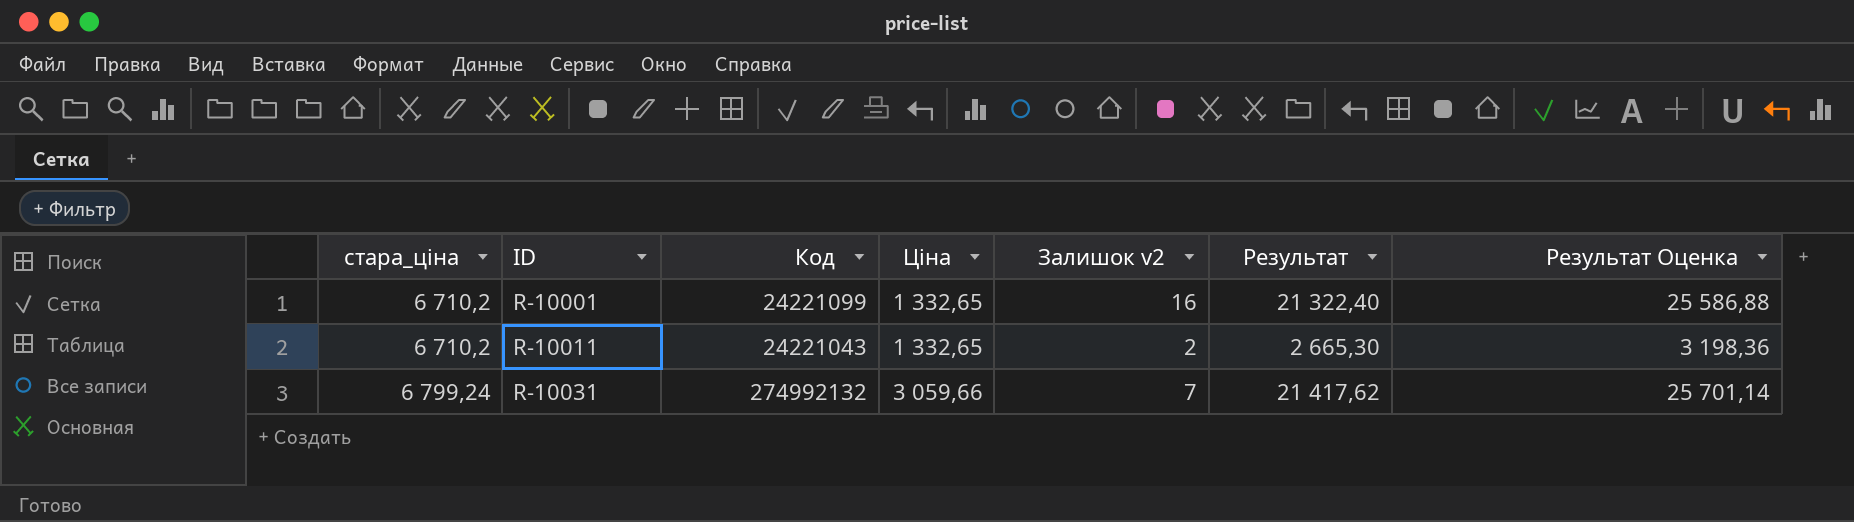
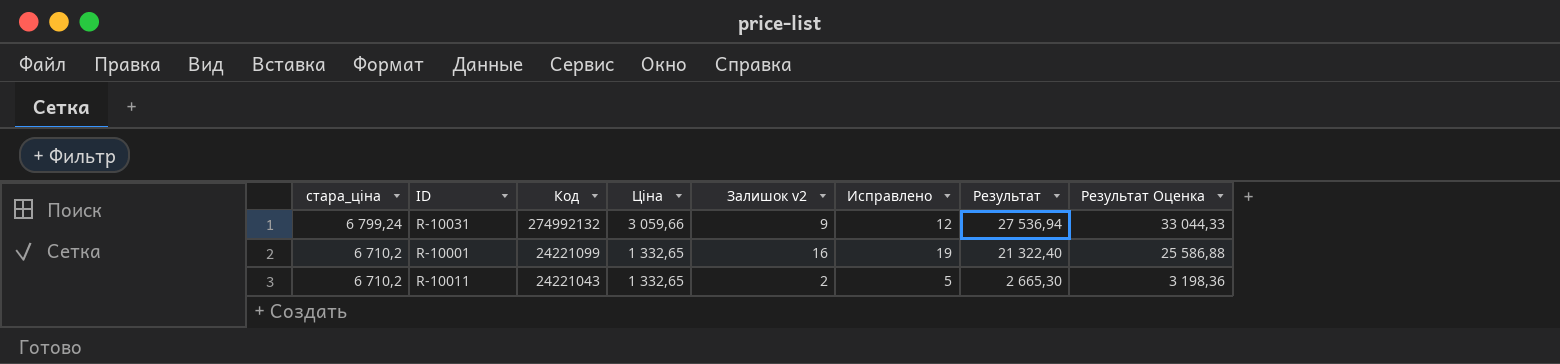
row order: стара_ціна ascending -> стара_ціна descending
column Исправлено | formula: none -> [Залишок v2] + 3
R-10031 | Залишок v2: 7 -> 9
R-10031 | Результат: 21 417,62 -> 27 536,94
R-10031 | Результат Оценка: 25 701,14 -> 33 044,33

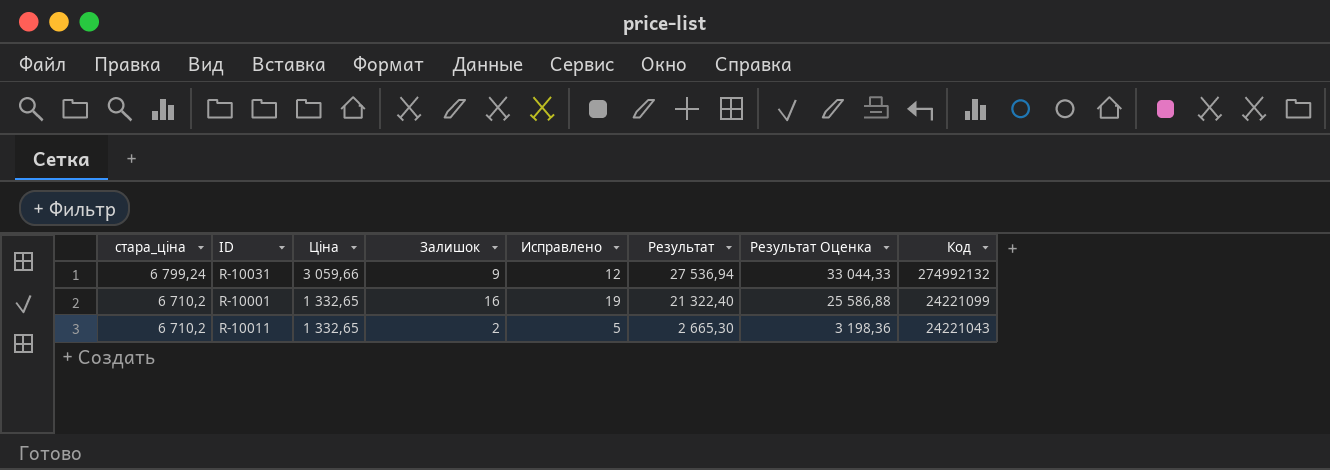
column name: Залишок v2 -> Залишок
column Код | position: 3 -> 8

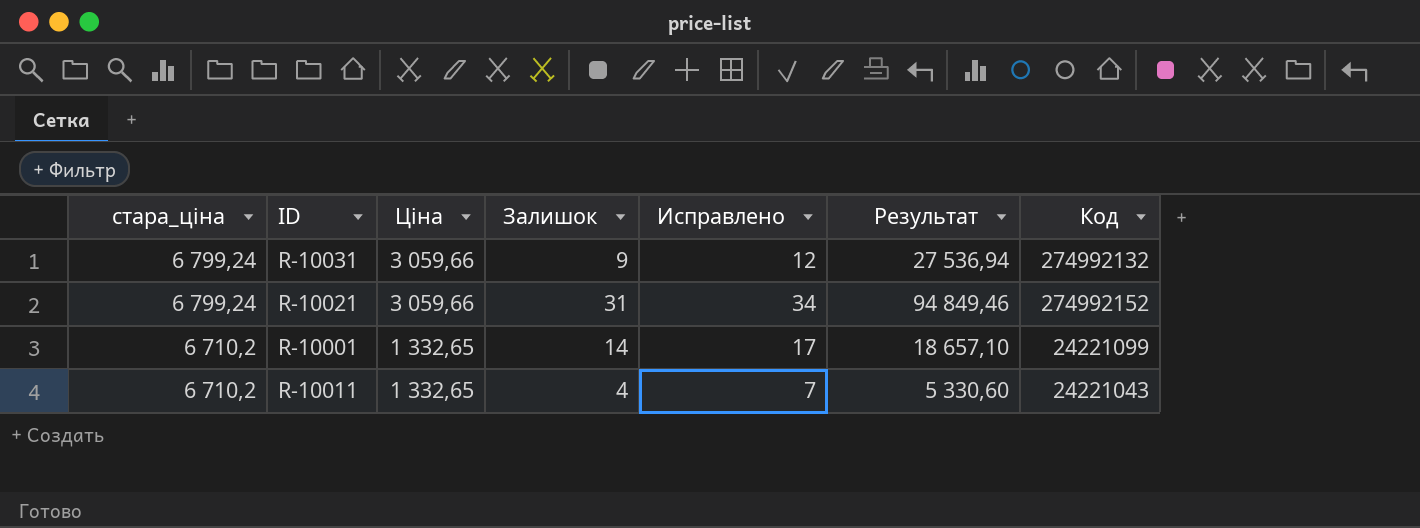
column Результат Оценка | formula: [Результат] * 1,2 -> none
row R-10021: none -> 6 799,24 | 3 059,66 | 31 | 34 | 94 849,46 | 274992152
R-10001 | Залишок: 16 -> 14
R-10001 | Исправлено: 19 -> 17
R-10001 | Результат: 21 322,40 -> 18 657,10
R-10011 | Залишок: 2 -> 4
R-10011 | Исправлено: 5 -> 7
R-10011 | Результат: 2 665,30 -> 5 330,60

